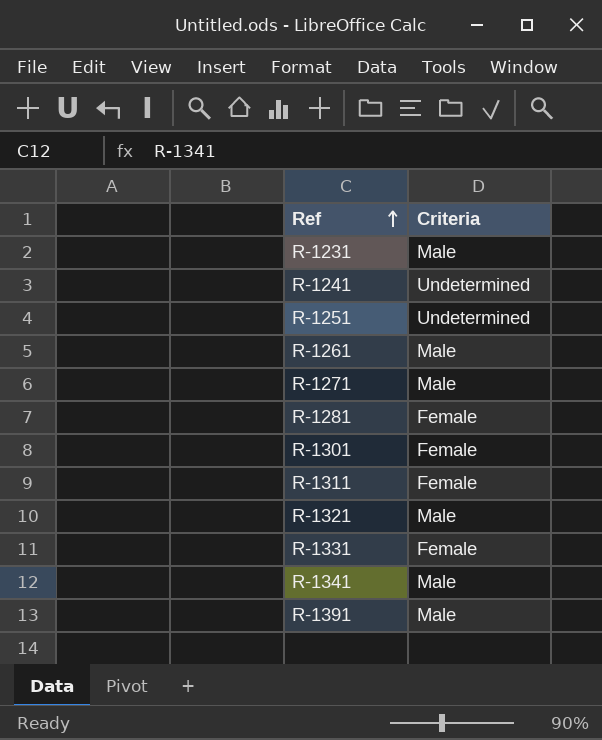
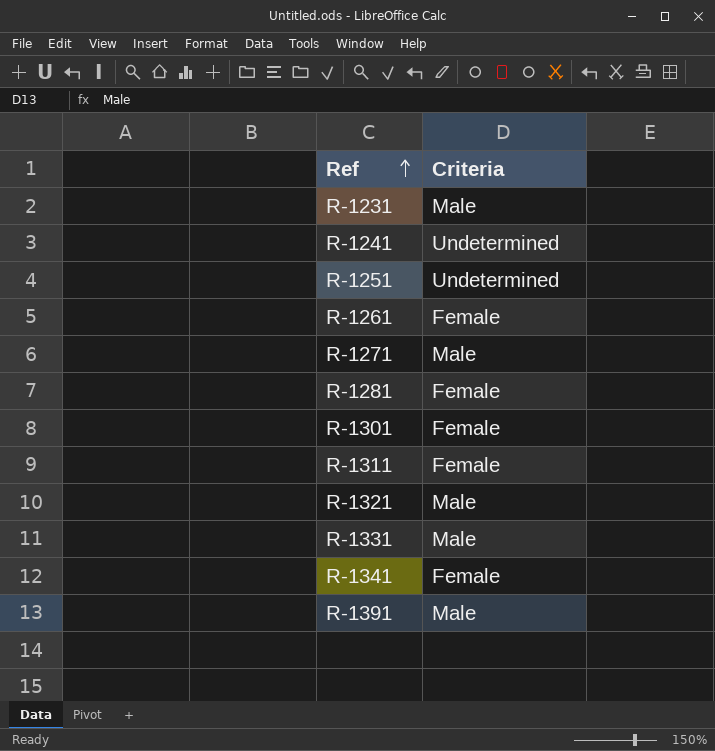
R-1261 | Criteria: Male -> Female
R-1331 | Criteria: Female -> Male
R-1341 | Criteria: Male -> Female

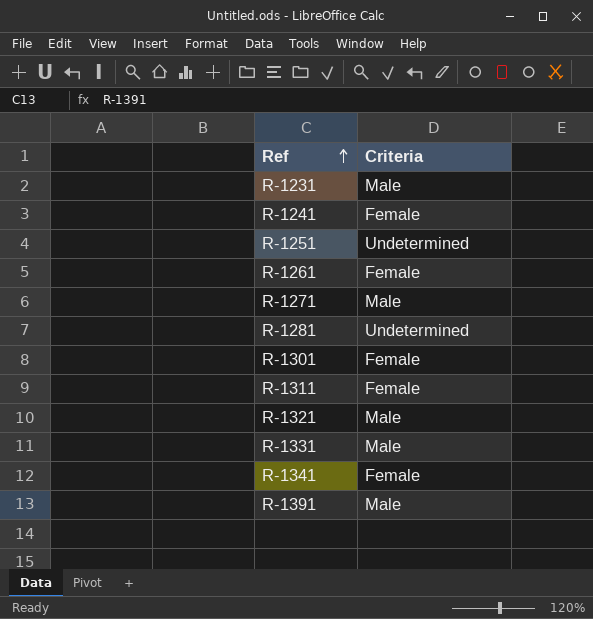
R-1241 | Criteria: Undetermined -> Female
R-1281 | Criteria: Female -> Undetermined

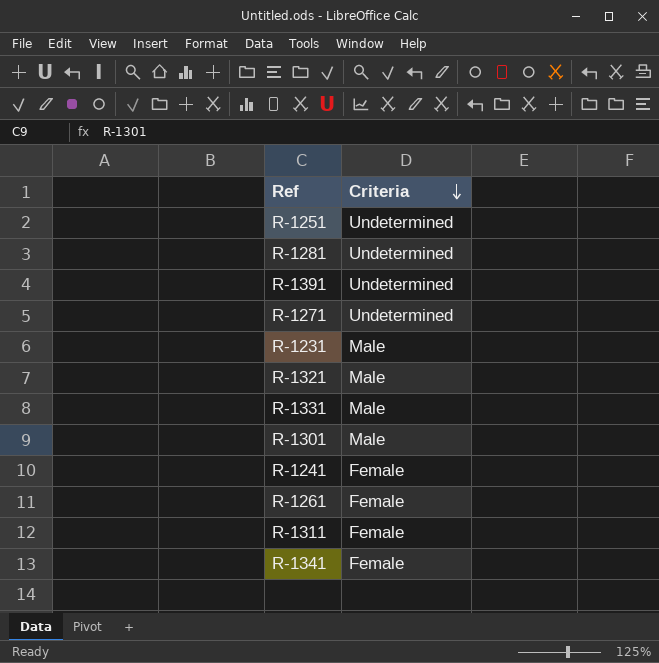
row order: Ref ascending -> Criteria descending
R-1391 | Criteria: Male -> Undetermined
R-1271 | Criteria: Male -> Undetermined
R-1301 | Criteria: Female -> Male

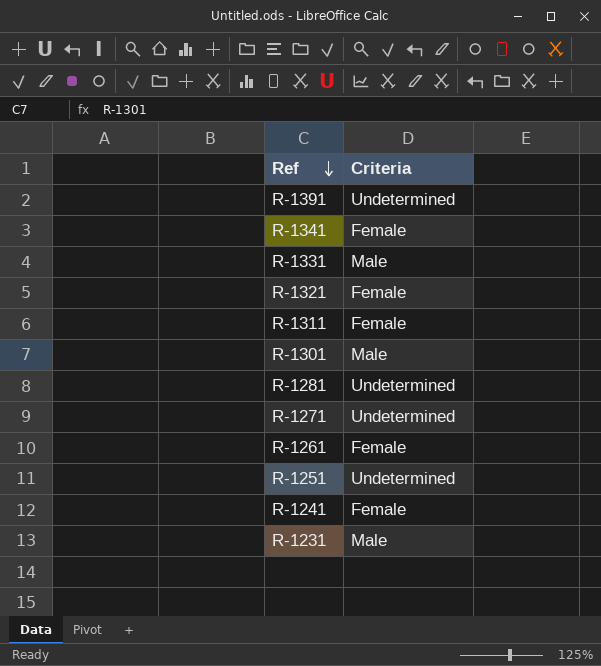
row order: Criteria descending -> Ref descending
R-1321 | Criteria: Male -> Female

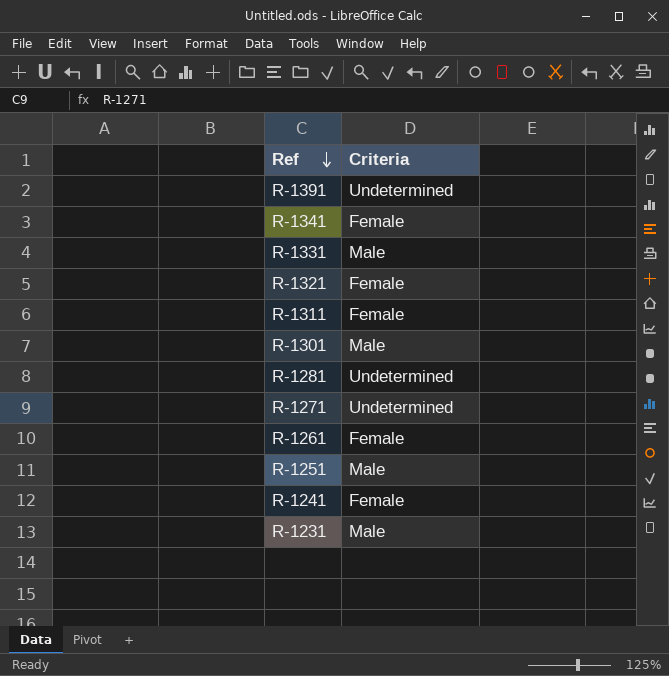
R-1251 | Criteria: Undetermined -> Male

